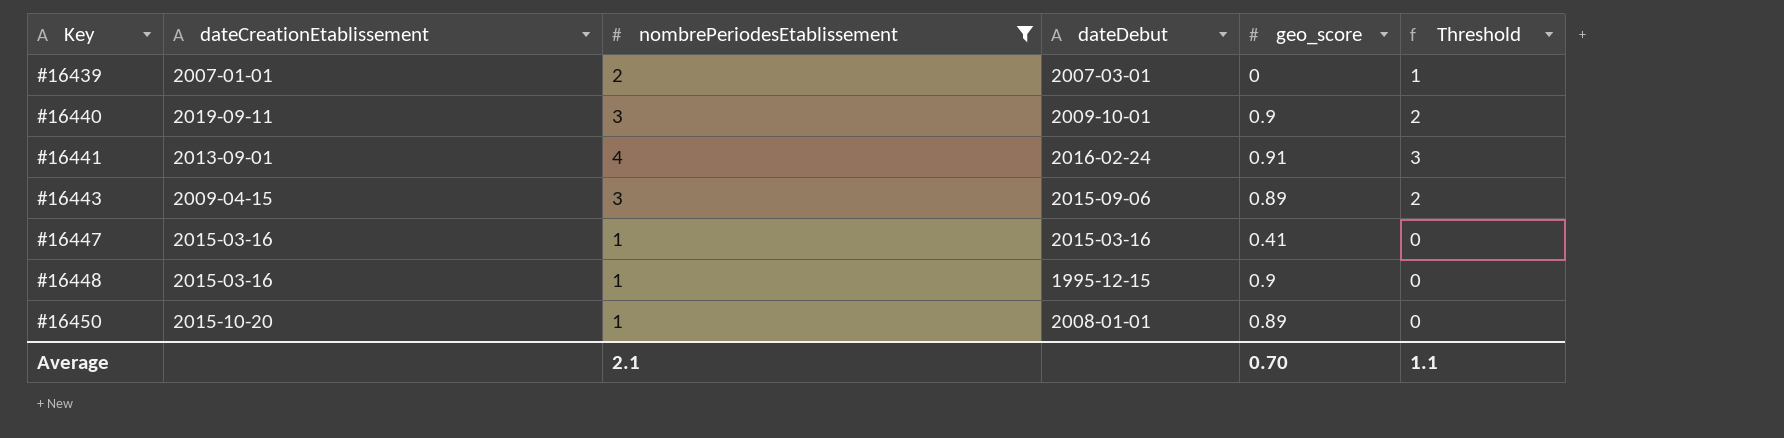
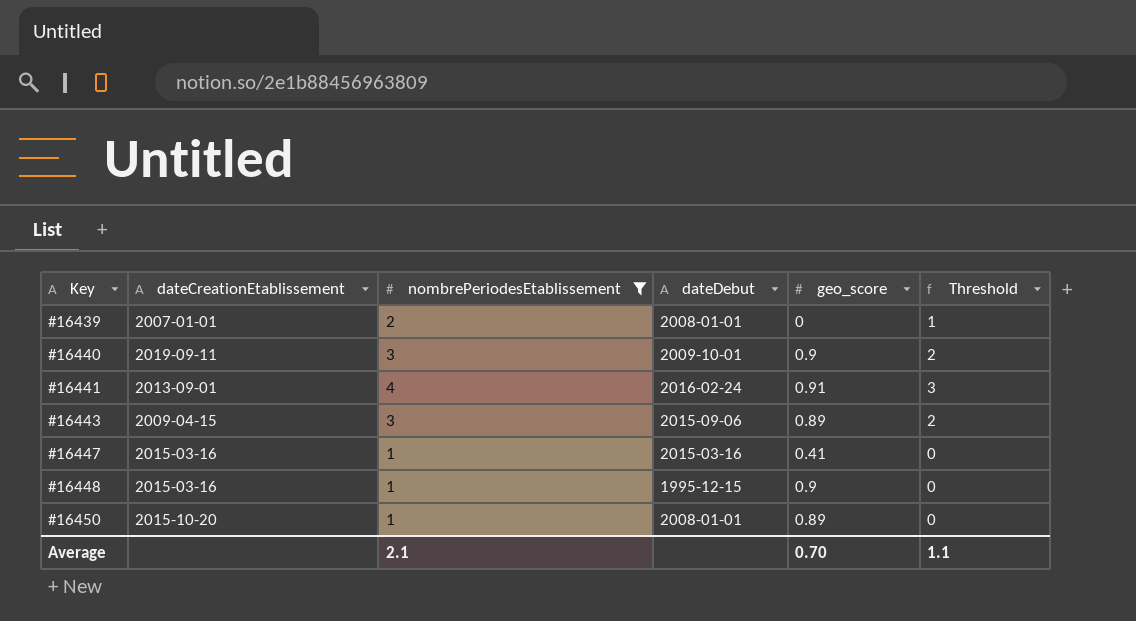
#16439 | dateDebut: 2007-03-01 -> 2008-01-01

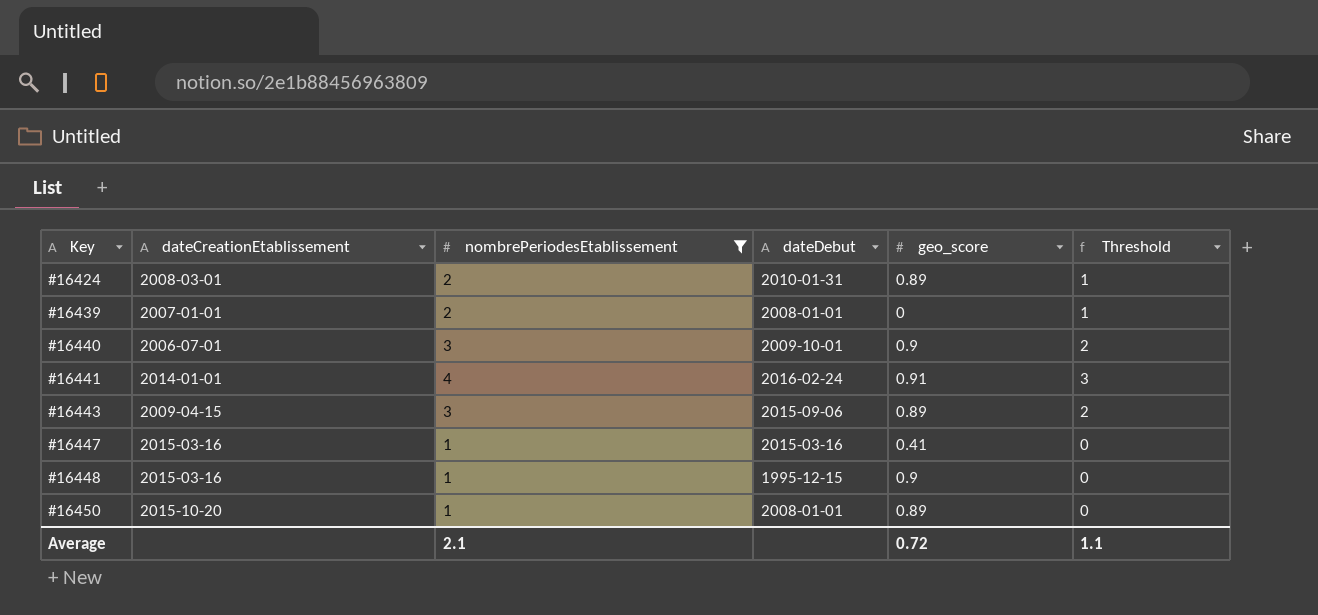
row #16424: none -> 2008-03-01 | 2 | 2010-01-31 | 0.89 | 1
#16440 | dateCreationEtablissement: 2019-09-11 -> 2006-07-01
#16441 | dateCreationEtablissement: 2013-09-01 -> 2014-01-01
Average | geo_score: 0.70 -> 0.72

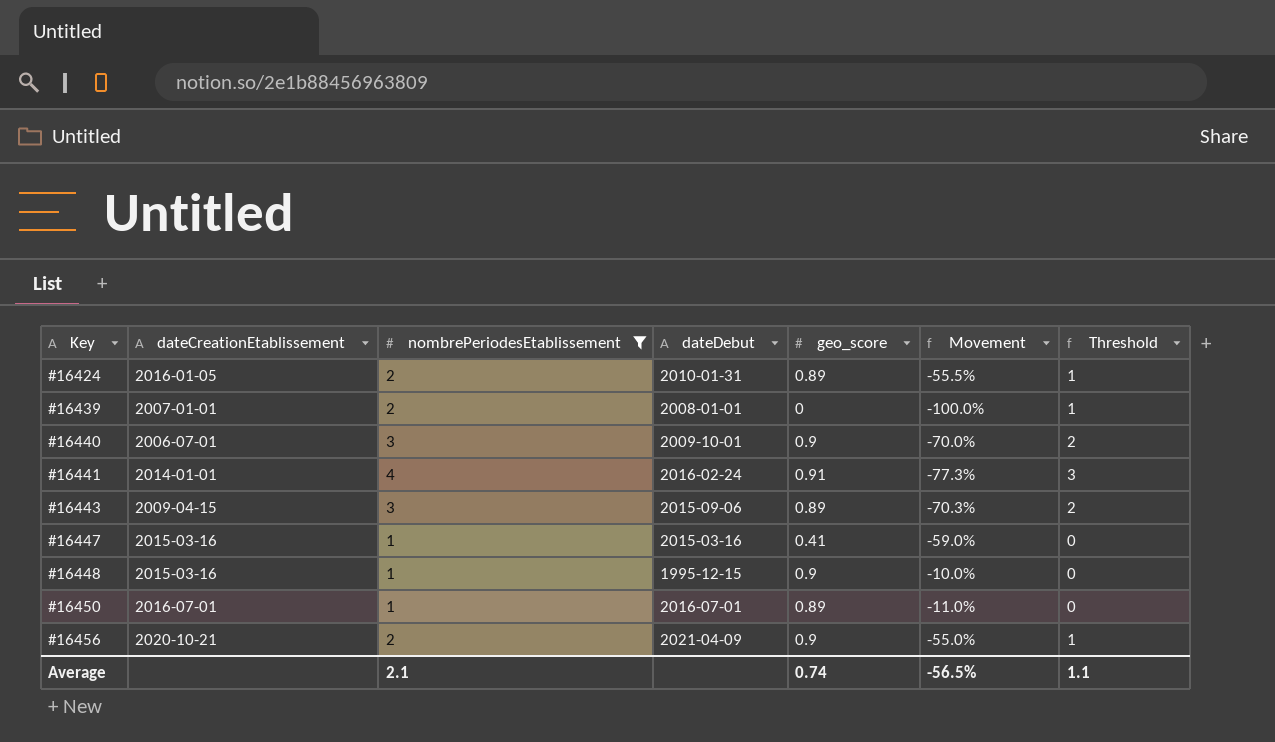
column Movement | formula: none -> ([geo_score] - [nombrePeriodesEtablissement]) / [nombrePeriodesEtablissement]
#16424 | dateCreationEtablissement: 2008-03-01 -> 2016-01-05
#16450 | dateCreationEtablissement: 2015-10-20 -> 2016-07-01
#16450 | dateDebut: 2008-01-01 -> 2016-07-01
row #16456: none -> 2020-10-21 | 2 | 2021-04-09 | 0.9 | -55.0% | 1
Average | geo_score: 0.72 -> 0.74

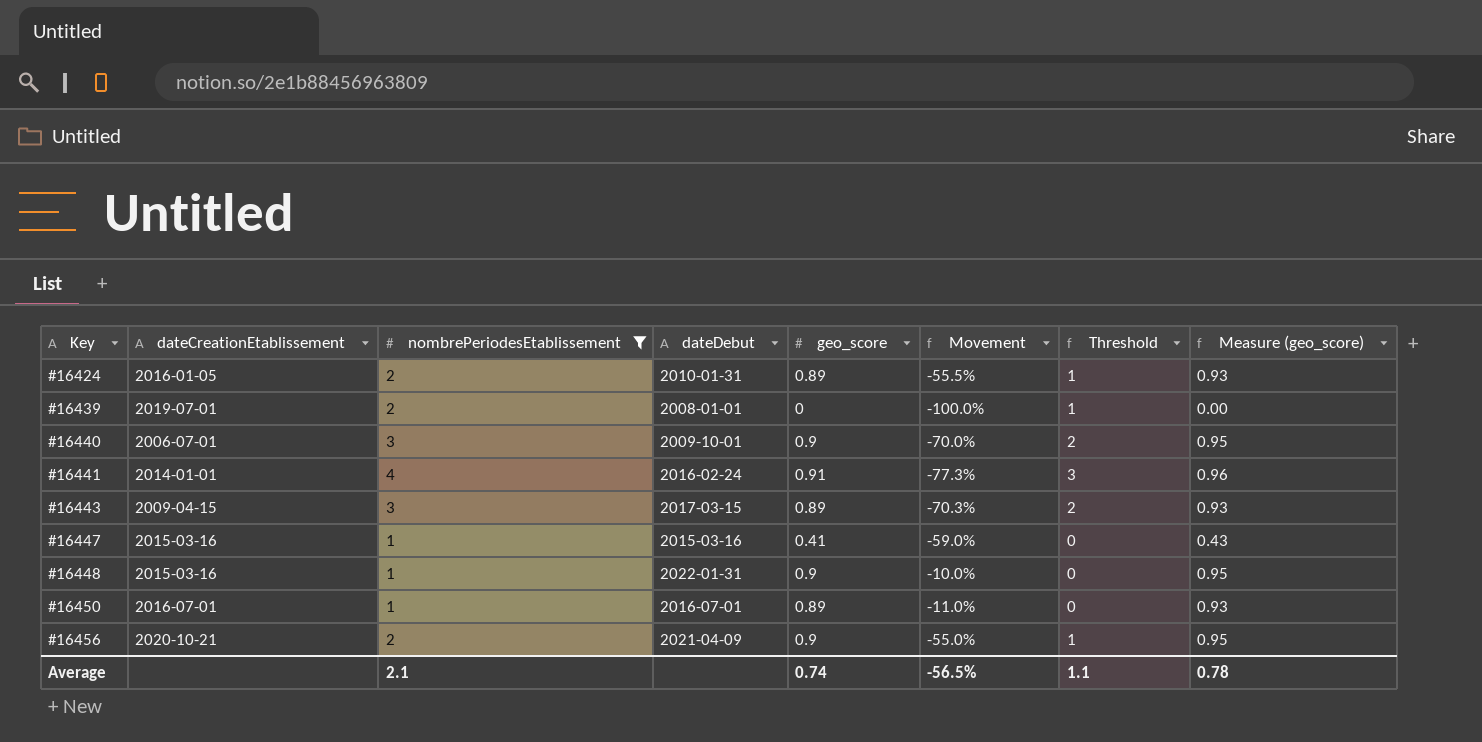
column Measure (geo_score) | formula: none -> [geo_score] * 1.05
#16439 | dateCreationEtablissement: 2007-01-01 -> 2019-07-01
#16443 | dateDebut: 2015-09-06 -> 2017-03-15
#16448 | dateDebut: 1995-12-15 -> 2022-01-31

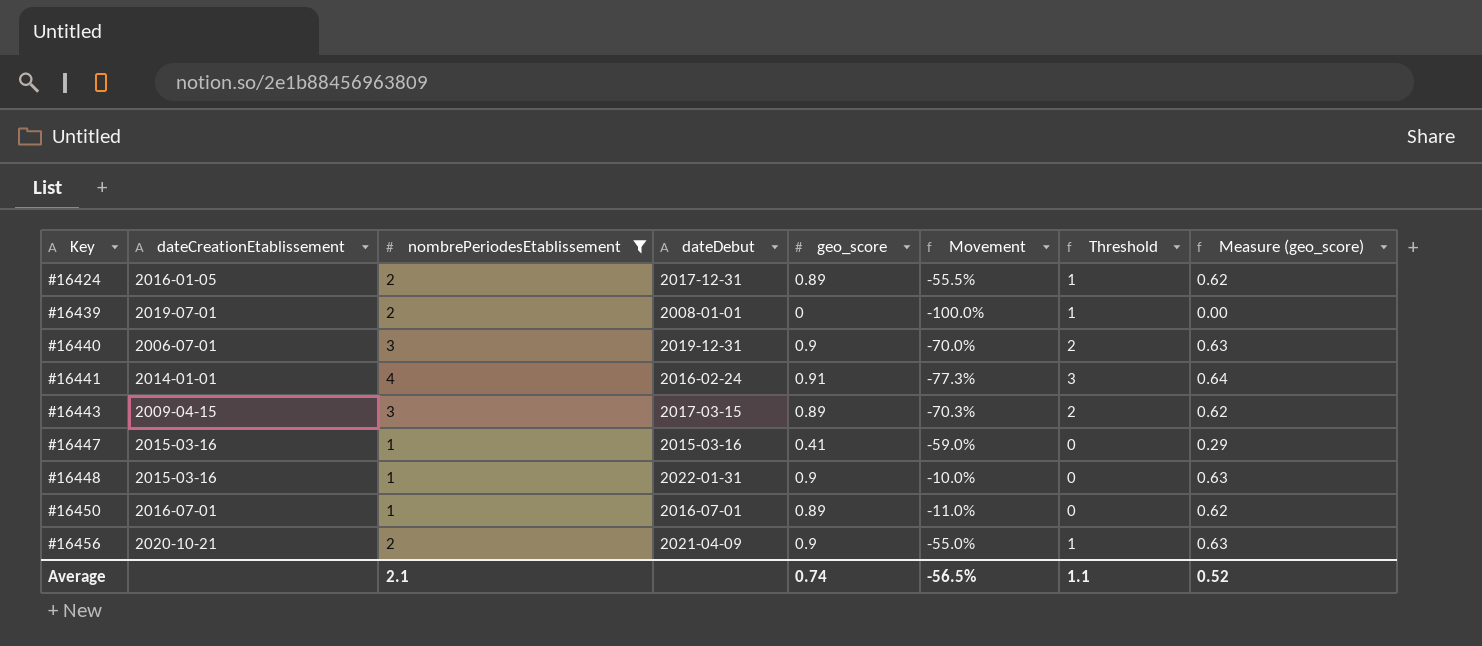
column Measure (geo_score) | formula: [geo_score] * 1.05 -> [geo_score] * 0.7
#16424 | dateDebut: 2010-01-31 -> 2017-12-31
#16440 | dateDebut: 2009-10-01 -> 2019-12-31
Average | Measure (geo_score): 0.78 -> 0.52

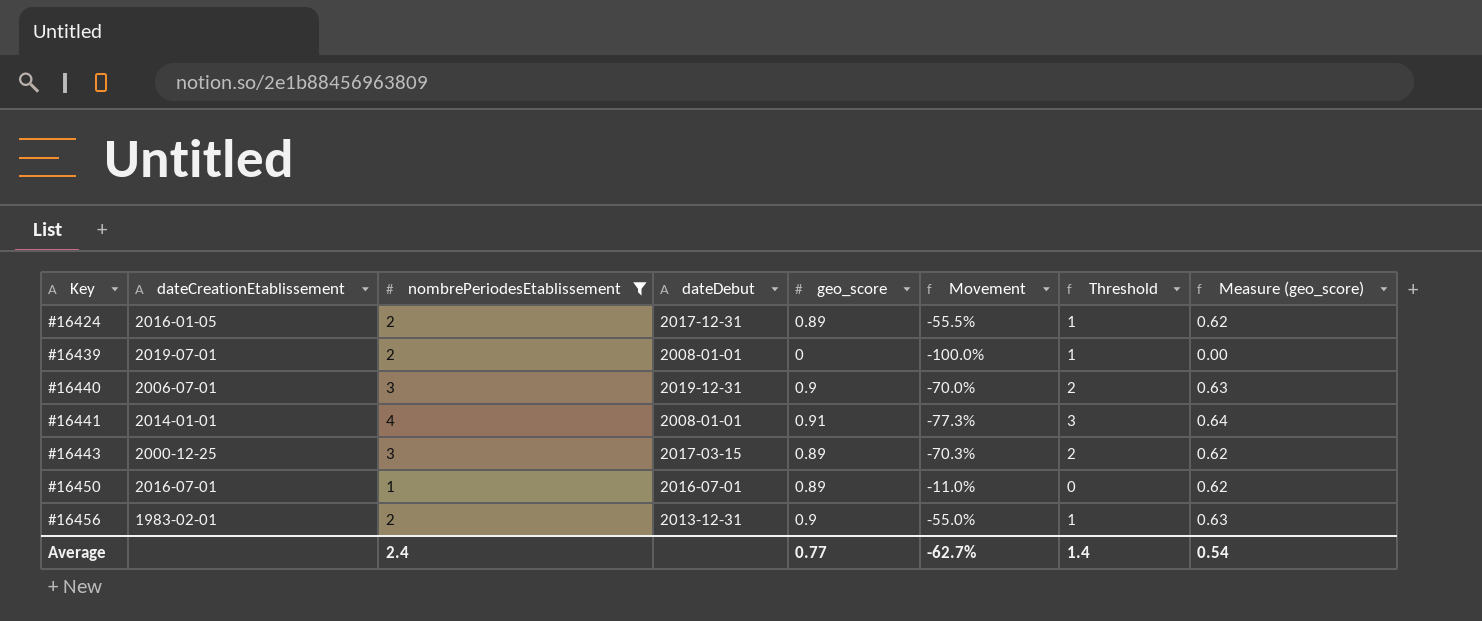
row #16447: 2015-03-16 | 1 | 2015-03-16 | 0.41 | -59.0% | 0 | 0.29 -> none
row #16448: 2015-03-16 | 1 | 2022-01-31 | 0.9 | -10.0% | 0 | 0.63 -> none
#16441 | dateDebut: 2016-02-24 -> 2008-01-01
#16443 | dateCreationEtablissement: 2009-04-15 -> 2000-12-25
#16456 | dateCreationEtablissement: 2020-10-21 -> 1983-02-01
#16456 | dateDebut: 2021-04-09 -> 2013-12-31
Average | nombrePeriodesEtablissement: 2.1 -> 2.4
Average | geo_score: 0.74 -> 0.77
Average | Movement: -56.5% -> -62.7%
Average | Threshold: 1.1 -> 1.4
Average | Measure (geo_score): 0.52 -> 0.54

